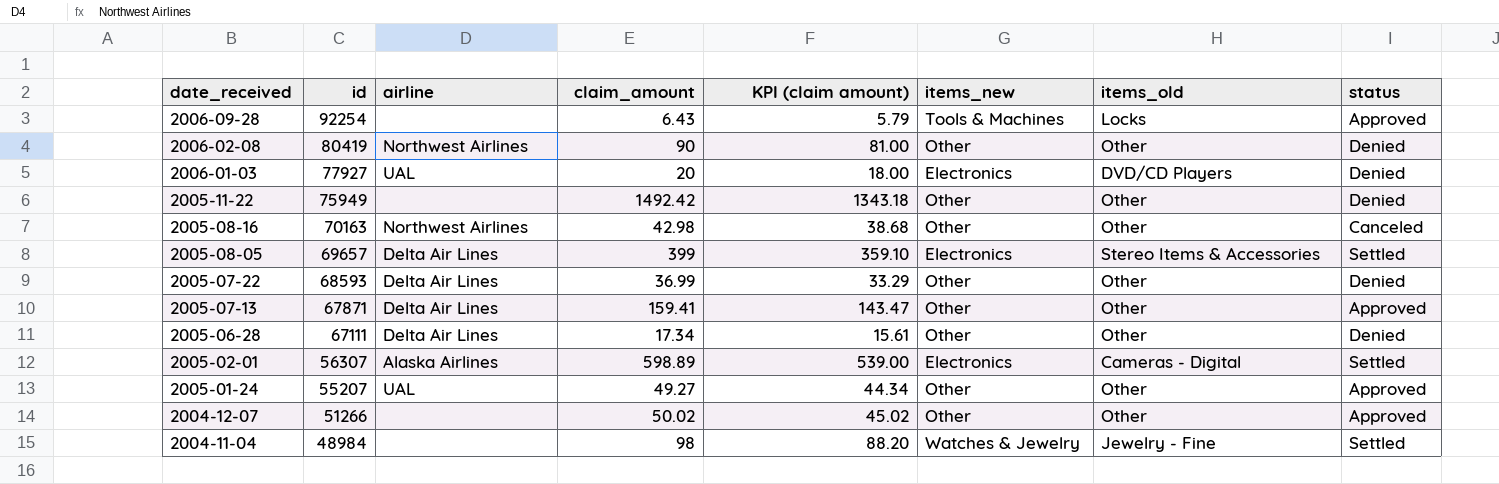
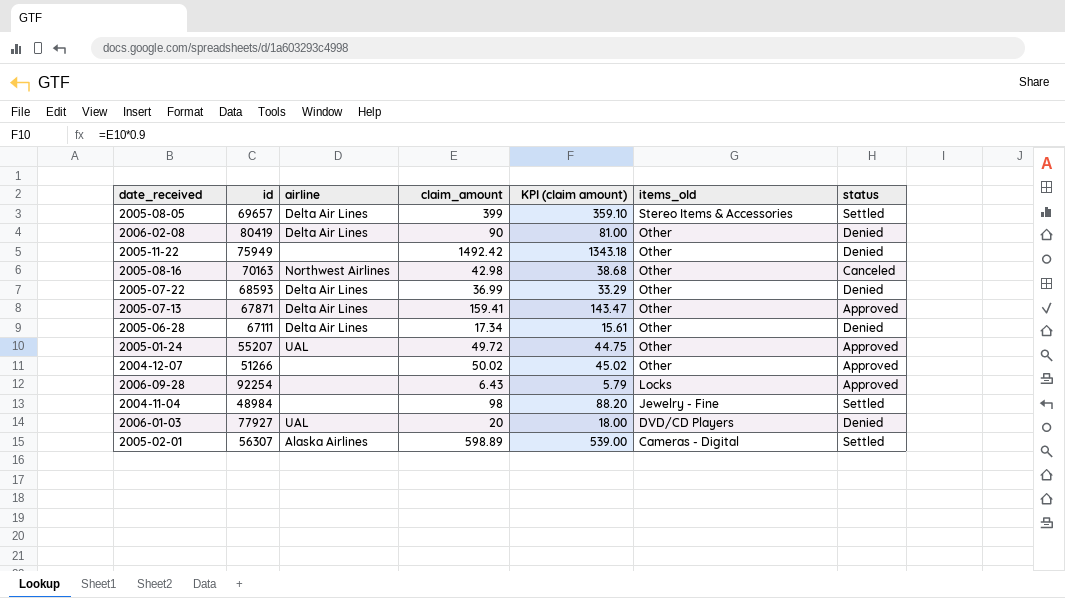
row order: date_received descending -> items_old descending
column items_new | position: 6 -> none
2006-02-08 | airline: Northwest Airlines -> Delta Air Lines
2005-01-24 | claim_amount: 49.27 -> 49.72
2005-01-24 | KPI (claim amount): 44.34 -> 44.75

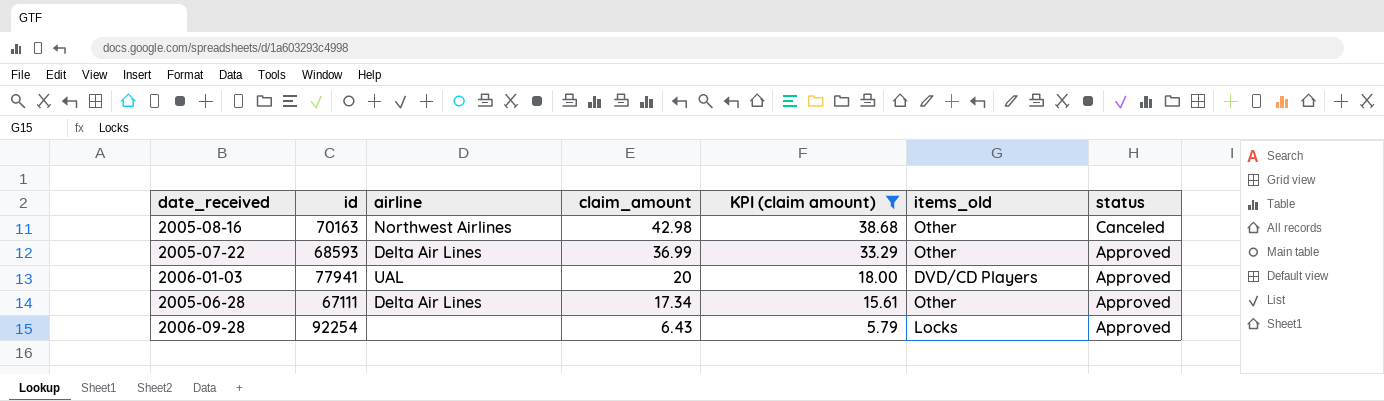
filter: none -> KPI (claim amount) <= 38.68
row order: items_old descending -> claim_amount descending
2005-07-22 | status: Denied -> Approved
2006-01-03 | id: 77927 -> 77941
2006-01-03 | status: Denied -> Approved
2005-06-28 | status: Denied -> Approved

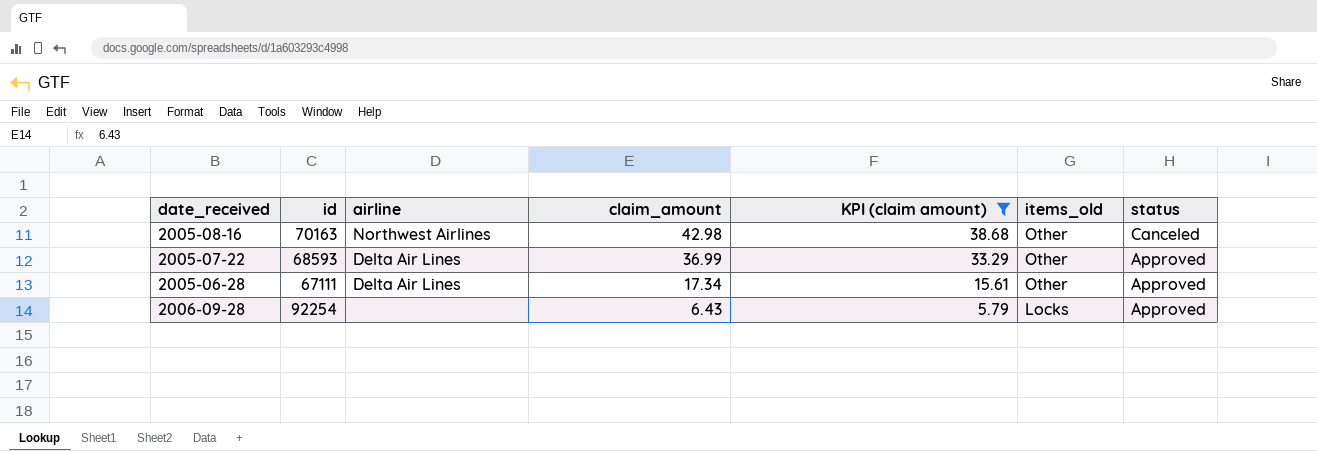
row 2006-01-03: 77941 | UAL | 20 | 18.00 | DVD/CD Players | Approved -> none

